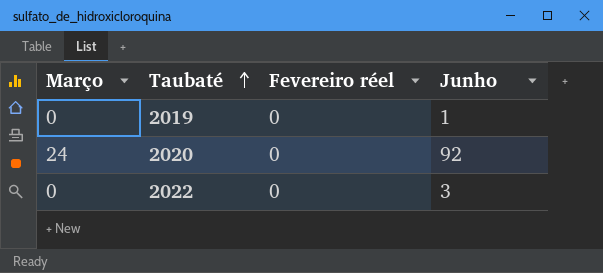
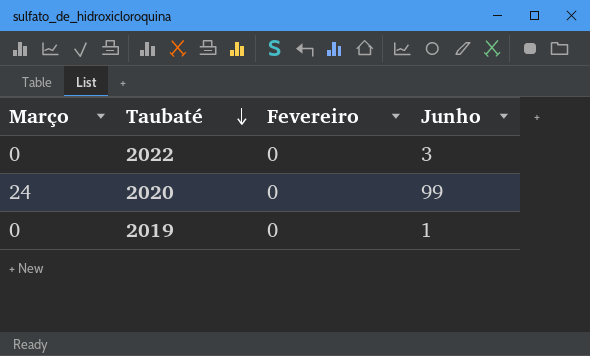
row order: Taubaté ascending -> Taubaté descending
column name: Fevereiro réel -> Fevereiro
2020 | Junho: 92 -> 99

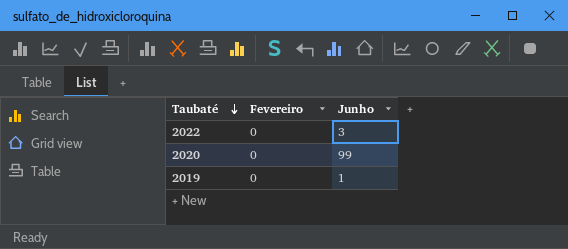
column Março | position: 1 -> none

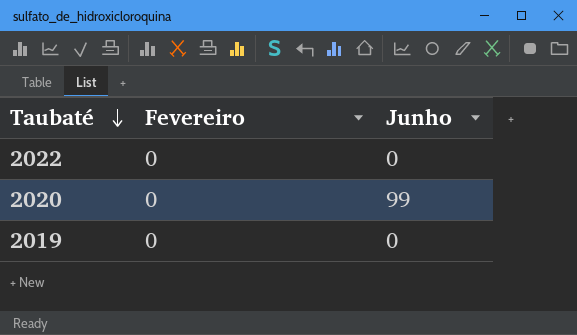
2022 | Junho: 3 -> 0
2019 | Junho: 1 -> 0

